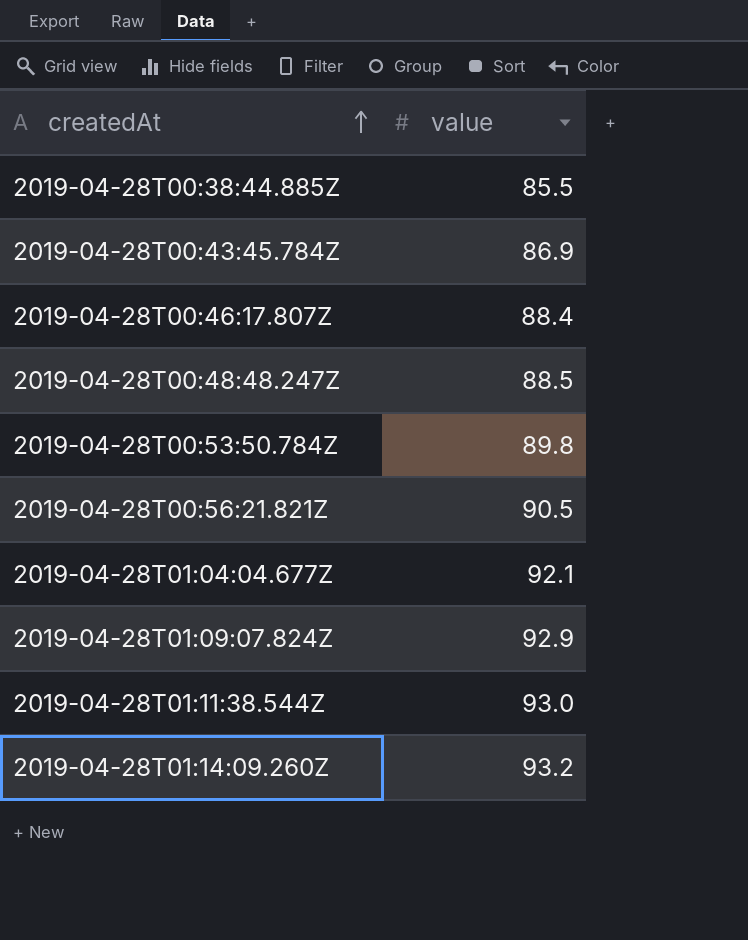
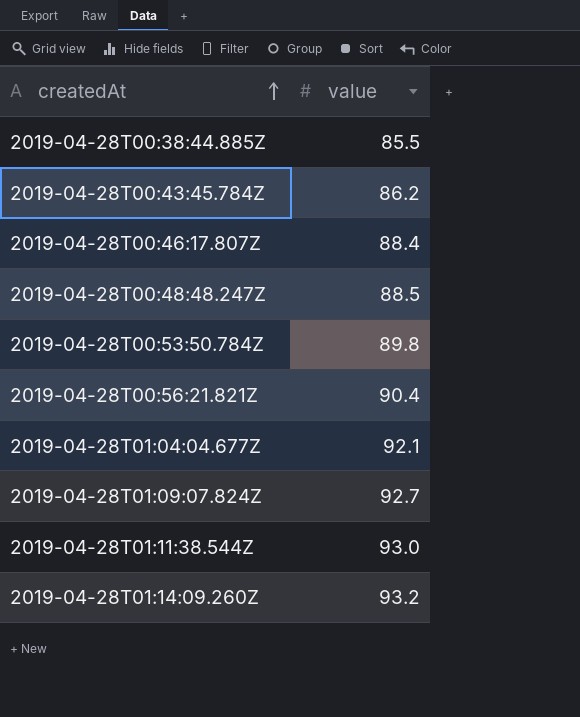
2019-04-28T00:43:45.784Z | value: 86.9 -> 86.2
2019-04-28T00:56:21.821Z | value: 90.5 -> 90.4
2019-04-28T01:09:07.824Z | value: 92.9 -> 92.7

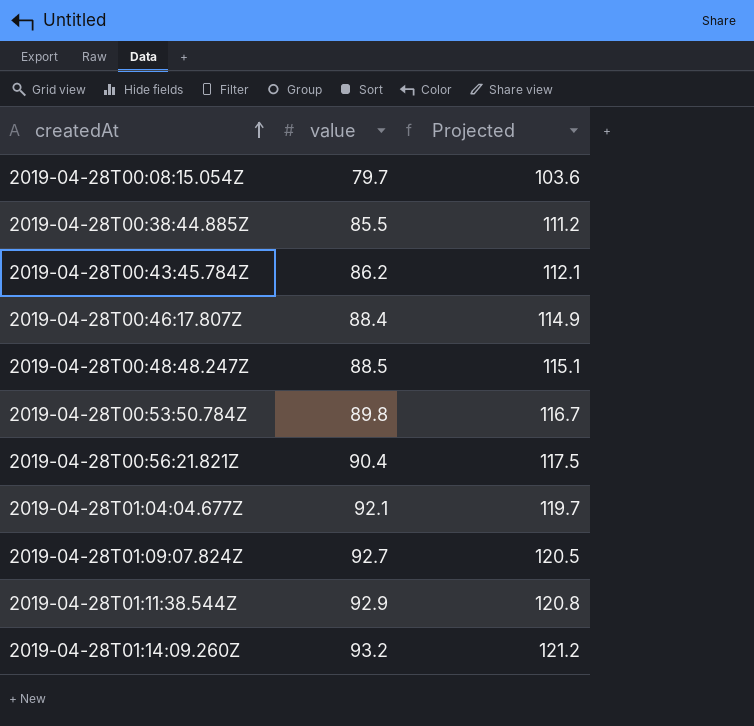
column Projected | formula: none -> [value] * 1.3
row 2019-04-28T00:08:15.054Z: none -> 79.7 | 103.6
2019-04-28T01:11:38.544Z | value: 93.0 -> 92.9

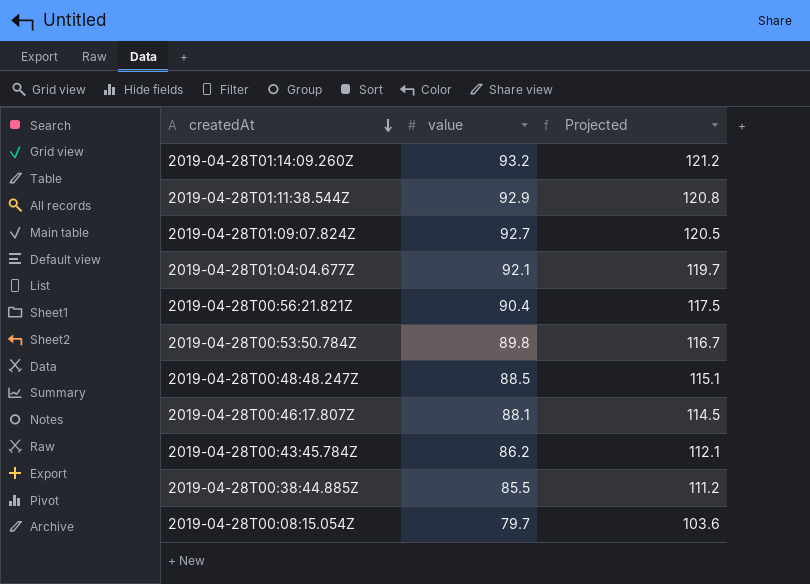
row order: createdAt ascending -> createdAt descending
2019-04-28T00:46:17.807Z | value: 88.4 -> 88.1
2019-04-28T00:46:17.807Z | Projected: 114.9 -> 114.5

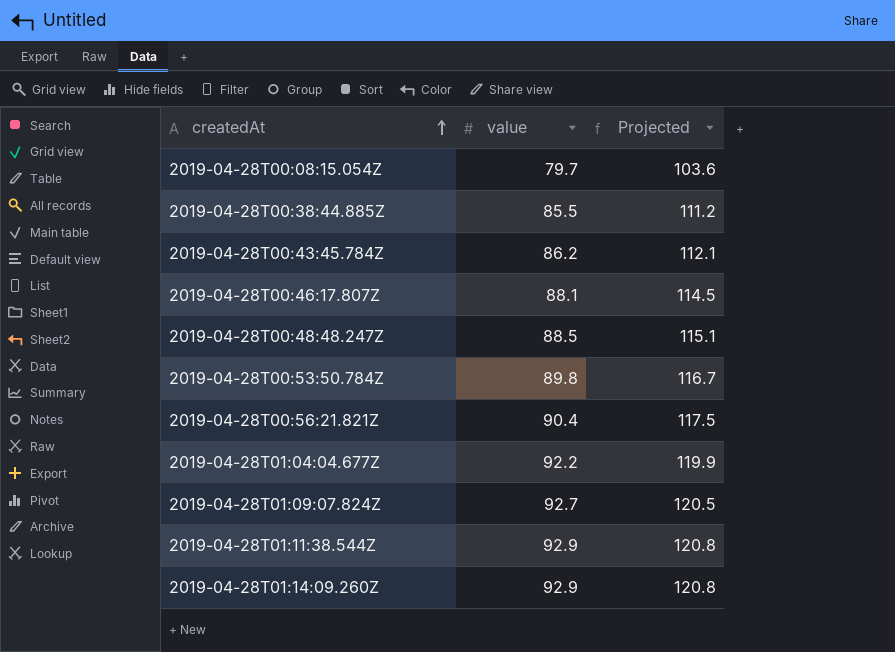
row order: createdAt descending -> createdAt ascending
2019-04-28T01:04:04.677Z | value: 92.1 -> 92.2
2019-04-28T01:04:04.677Z | Projected: 119.7 -> 119.9
2019-04-28T01:14:09.260Z | value: 93.2 -> 92.9
2019-04-28T01:14:09.260Z | Projected: 121.2 -> 120.8

